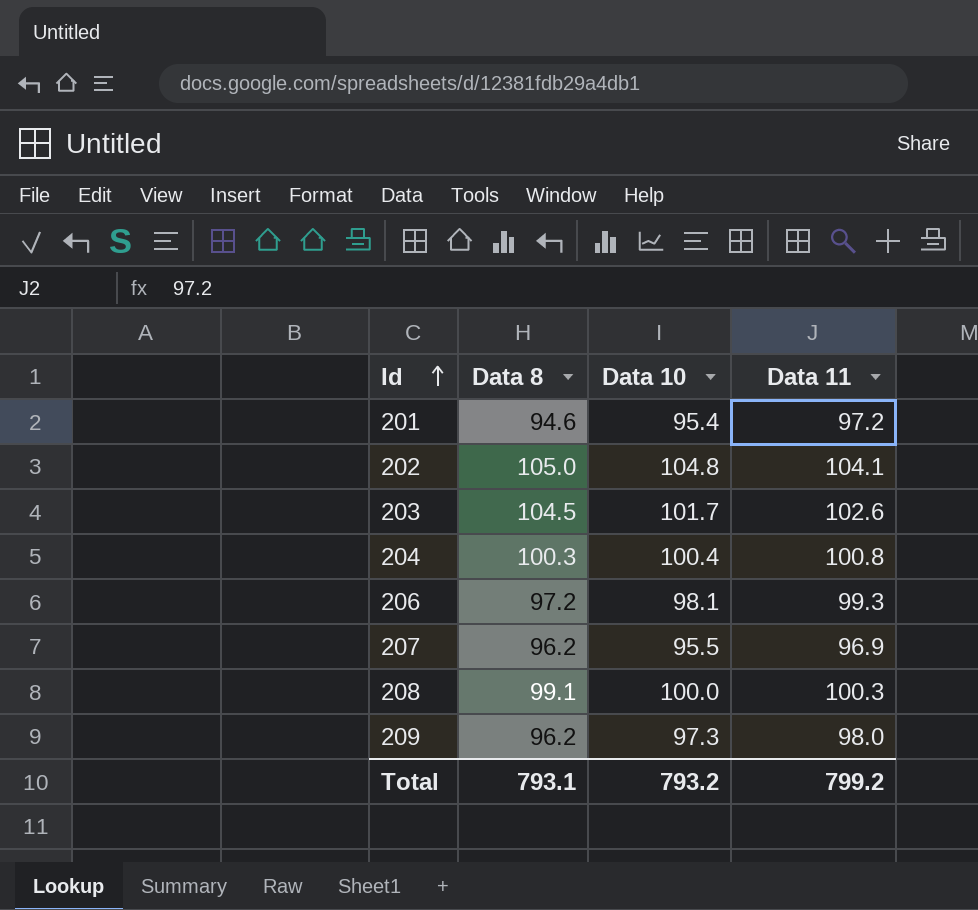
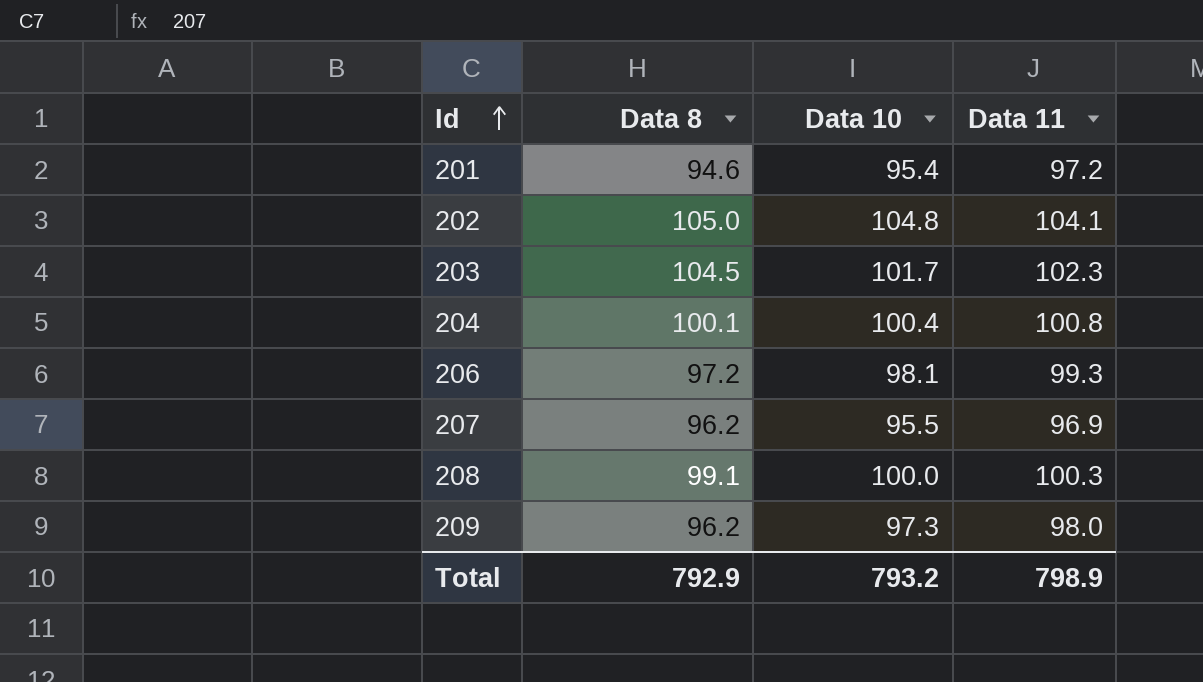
203 | Data 11: 102.6 -> 102.3
204 | Data 8: 100.3 -> 100.1
Total | Data 8: 793.1 -> 792.9
Total | Data 11: 799.2 -> 798.9

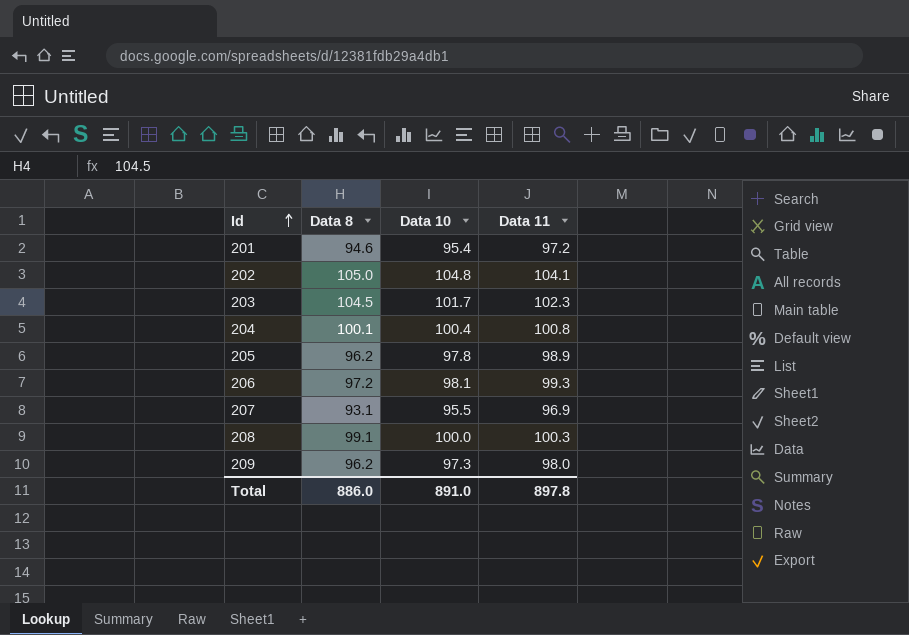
row 205: none -> 96.2 | 97.8 | 98.9
207 | Data 8: 96.2 -> 93.1
Total | Data 8: 792.9 -> 886.0
Total | Data 10: 793.2 -> 891.0
Total | Data 11: 798.9 -> 897.8

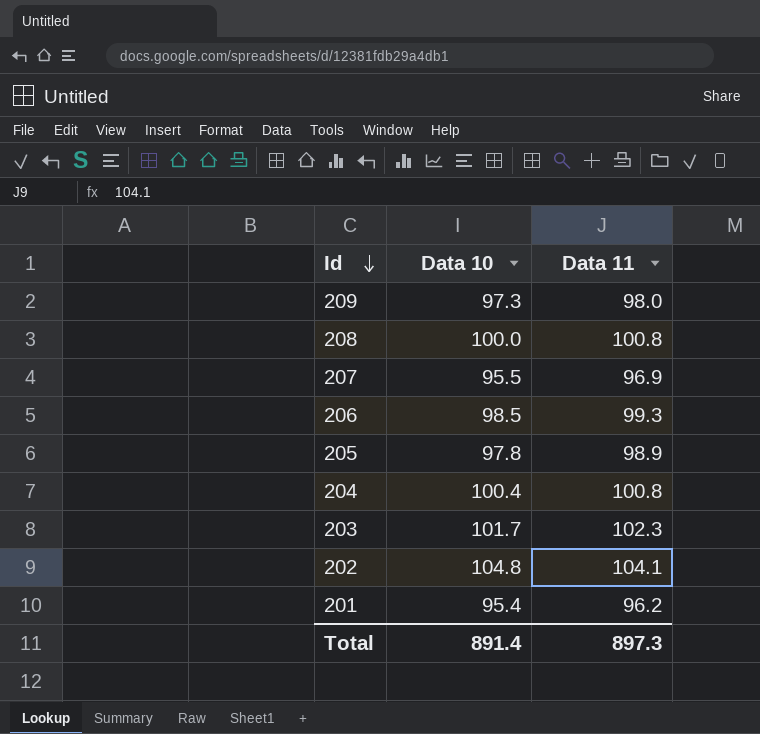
row order: Id ascending -> Id descending
column Data 8 | position: 2 -> none
208 | Data 11: 100.3 -> 100.8
206 | Data 10: 98.1 -> 98.5
201 | Data 11: 97.2 -> 96.2
Total | Data 10: 891.0 -> 891.4
Total | Data 11: 897.8 -> 897.3

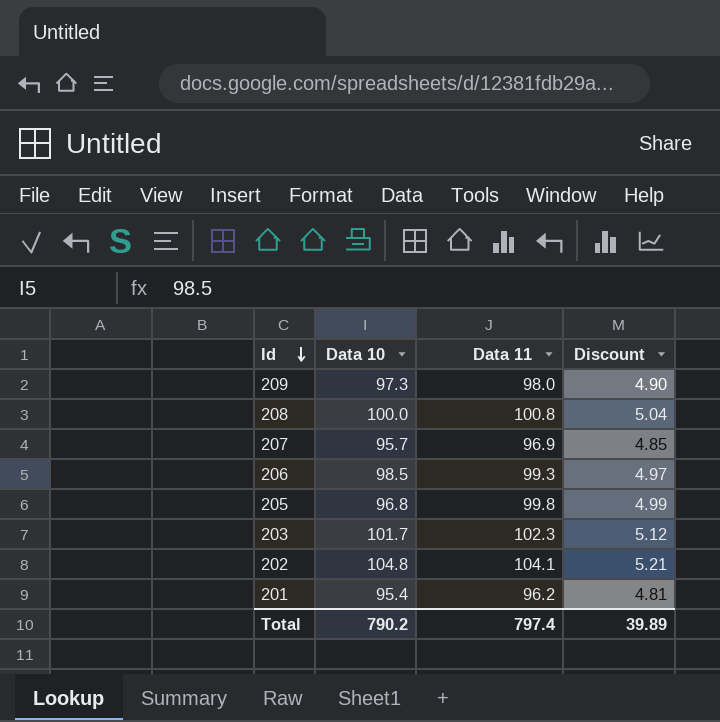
column Discount | formula: none -> [Data 11] * 0.05
row 204: 100.4 | 100.8 -> none
207 | Data 10: 95.5 -> 95.7
205 | Data 10: 97.8 -> 96.8
205 | Data 11: 98.9 -> 99.8
Total | Data 10: 891.4 -> 790.2
Total | Data 11: 897.3 -> 797.4

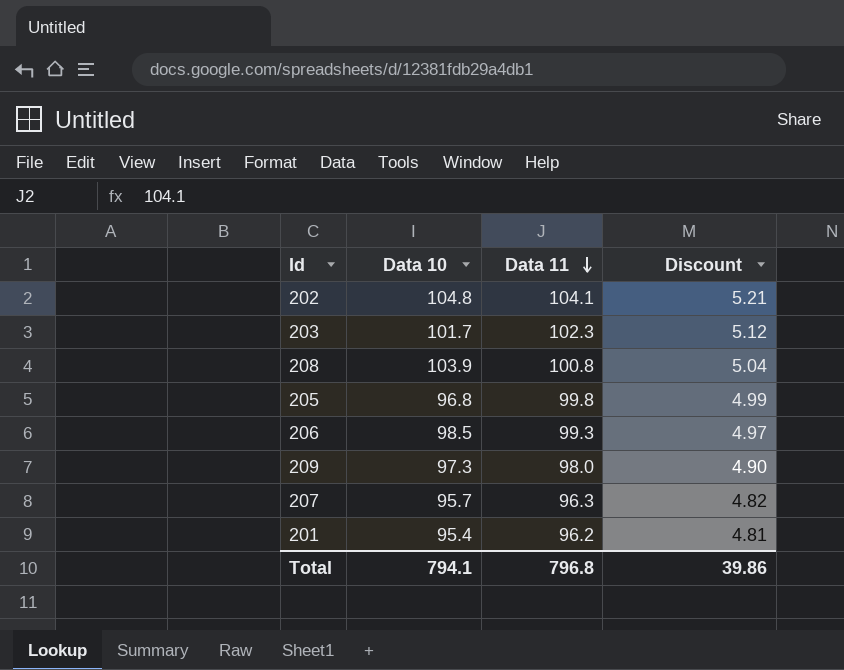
row order: Id descending -> Data 11 descending
208 | Data 10: 100.0 -> 103.9
207 | Data 11: 96.9 -> 96.3
207 | Discount: 4.85 -> 4.82
Total | Data 10: 790.2 -> 794.1
Total | Data 11: 797.4 -> 796.8
Total | Discount: 39.89 -> 39.86

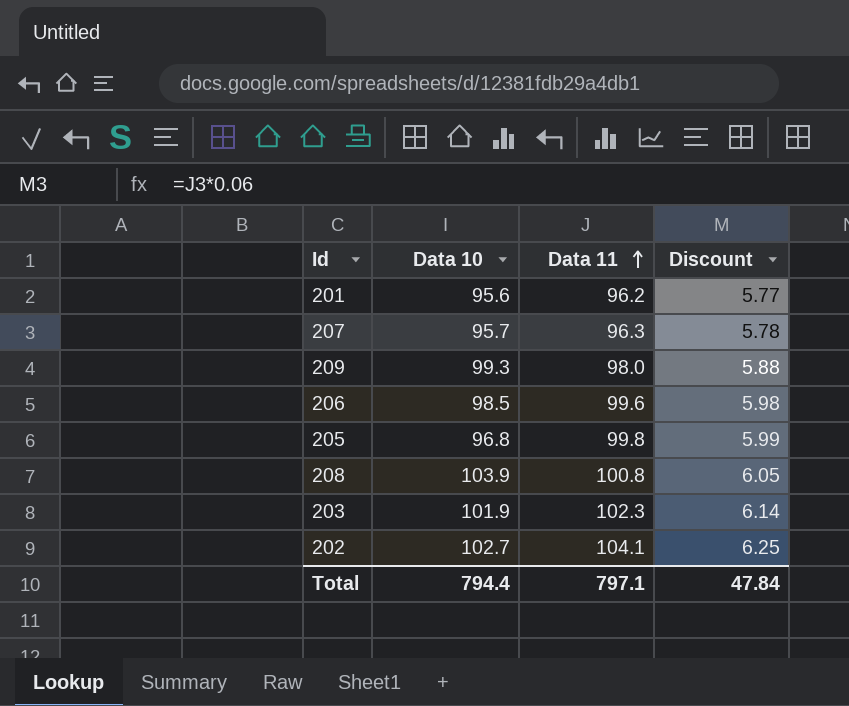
row order: Data 11 descending -> Data 11 ascending
column Discount | formula: [Data 11] * 0.05 -> [Data 11] * 0.06
201 | Data 10: 95.4 -> 95.6
209 | Data 10: 97.3 -> 99.3
206 | Data 11: 99.3 -> 99.6
203 | Data 10: 101.7 -> 101.9
202 | Data 10: 104.8 -> 102.7
Total | Data 10: 794.1 -> 794.4
Total | Data 11: 796.8 -> 797.1
Total | Discount: 39.86 -> 47.84

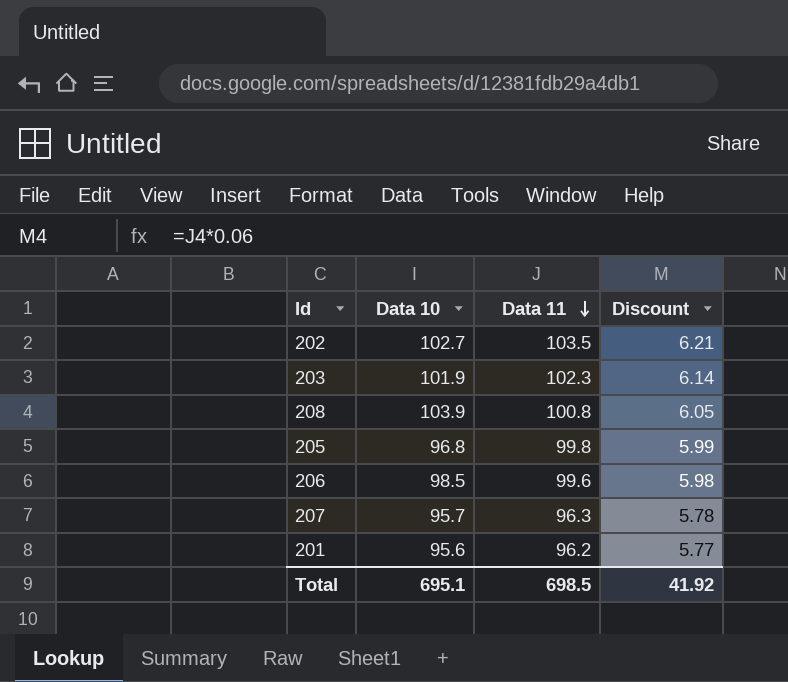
row order: Data 11 ascending -> Data 11 descending
row 209: 99.3 | 98.0 | 5.88 -> none
202 | Data 11: 104.1 -> 103.5
202 | Discount: 6.25 -> 6.21
Total | Data 10: 794.4 -> 695.1
Total | Data 11: 797.1 -> 698.5
Total | Discount: 47.84 -> 41.92

